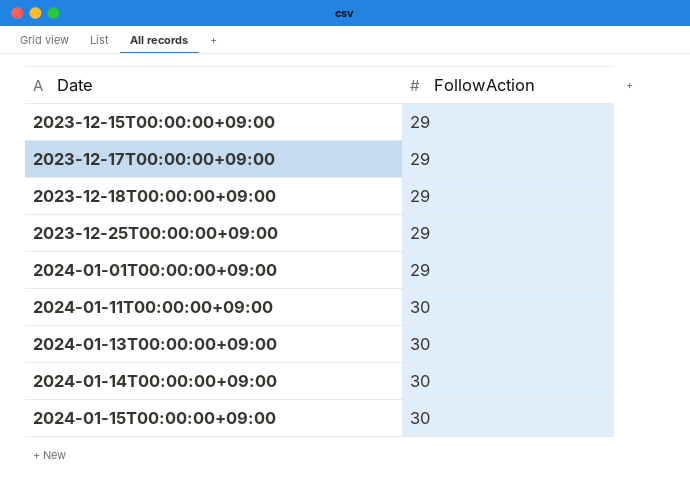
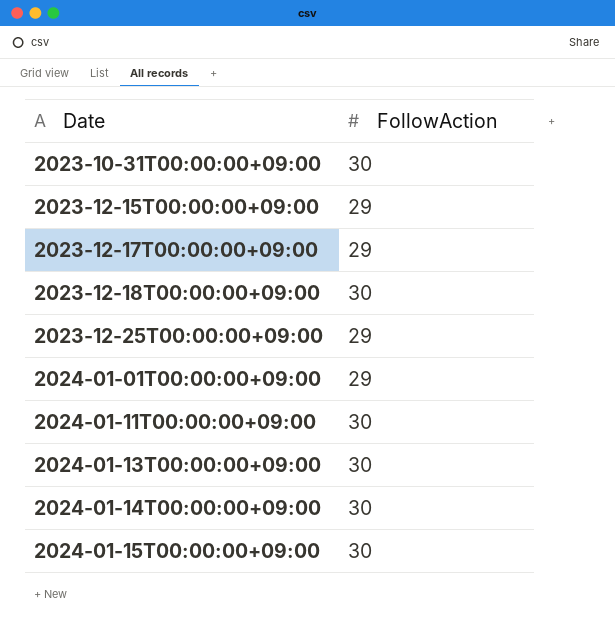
row 2023-10-31T00:00:00+09:00: none -> 30
2023-12-18T00:00:00+09:00 | FollowAction: 29 -> 30

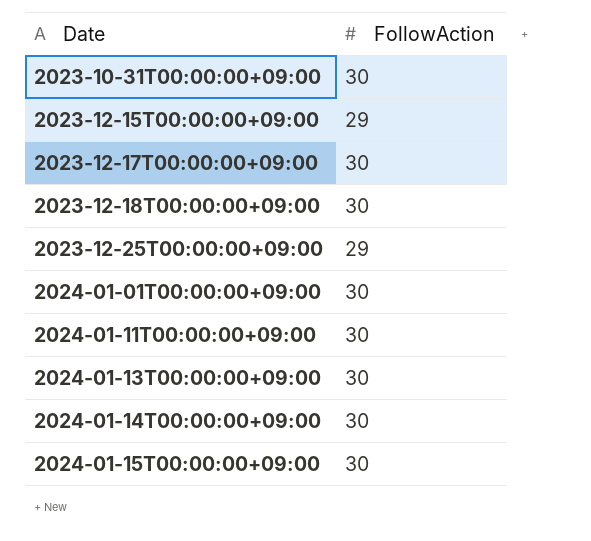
2023-12-17T00:00:00+09:00 | FollowAction: 29 -> 30
2024-01-01T00:00:00+09:00 | FollowAction: 29 -> 30

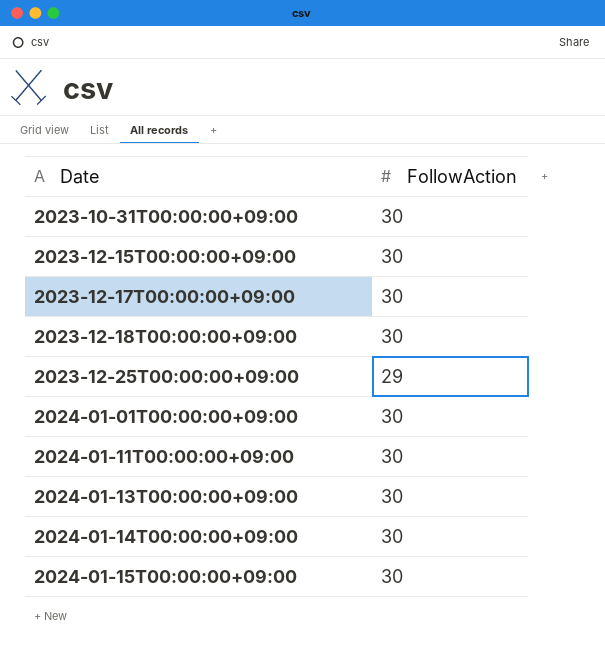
2023-12-15T00:00:00+09:00 | FollowAction: 29 -> 30

